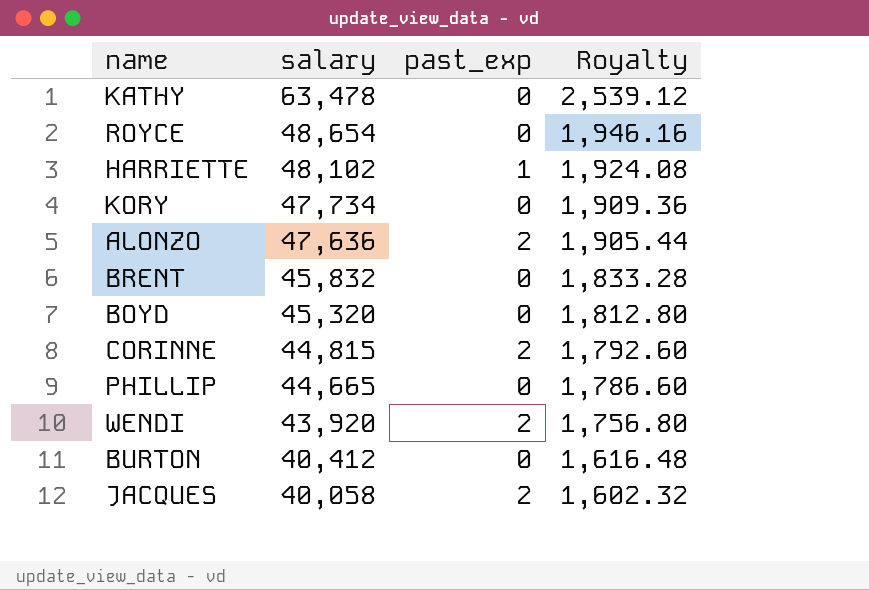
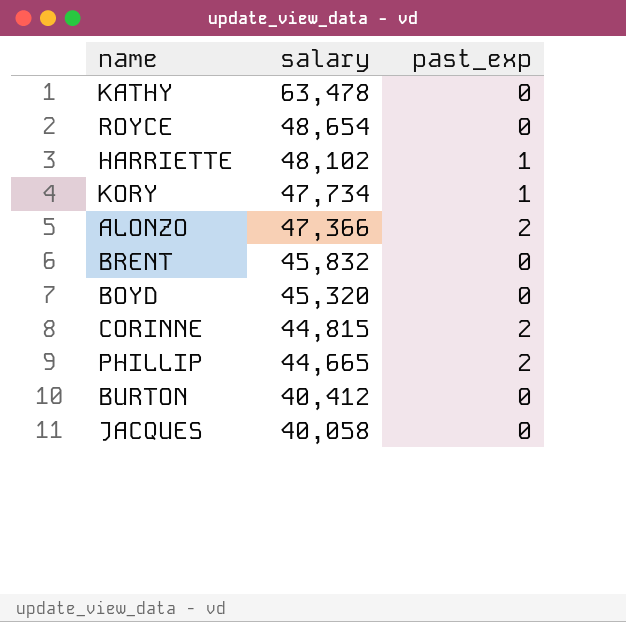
column Royalty | formula: [salary] * 0.04 -> none
row WENDI: 43,920 | 2 | 1,756.80 -> none
KORY | past_exp: 0 -> 1
ALONZO | salary: 47,636 -> 47,366
PHILLIP | past_exp: 0 -> 2
JACQUES | past_exp: 2 -> 0

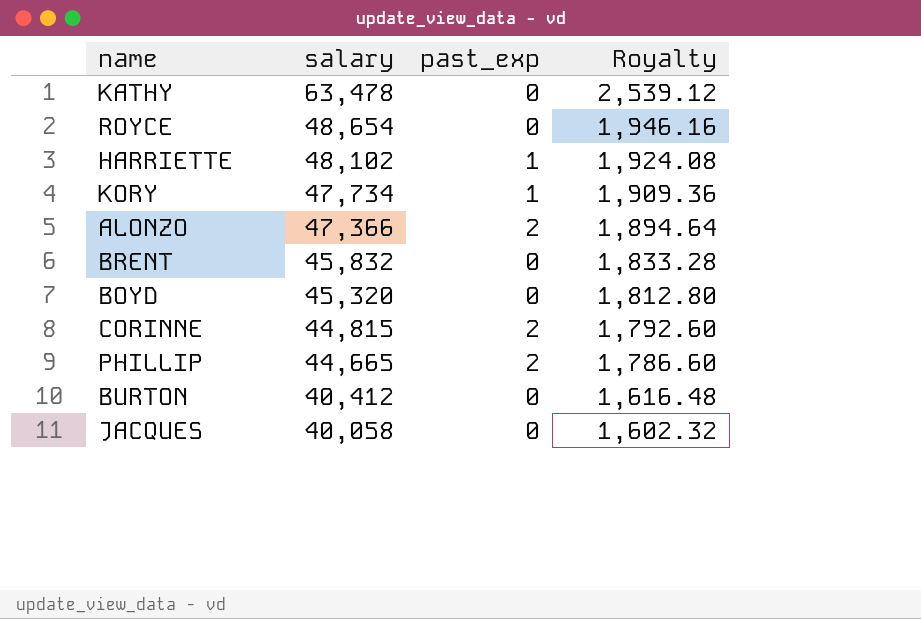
column Royalty | formula: none -> [salary] * 0.04

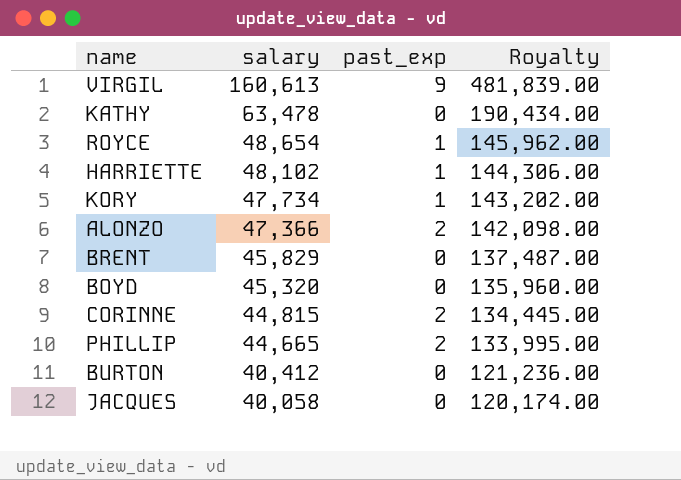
column Royalty | formula: [salary] * 0.04 -> [salary] * 3
row VIRGIL: none -> 160,613 | 9 | 481,839.00
ROYCE | past_exp: 0 -> 1
BRENT | salary: 45,832 -> 45,829

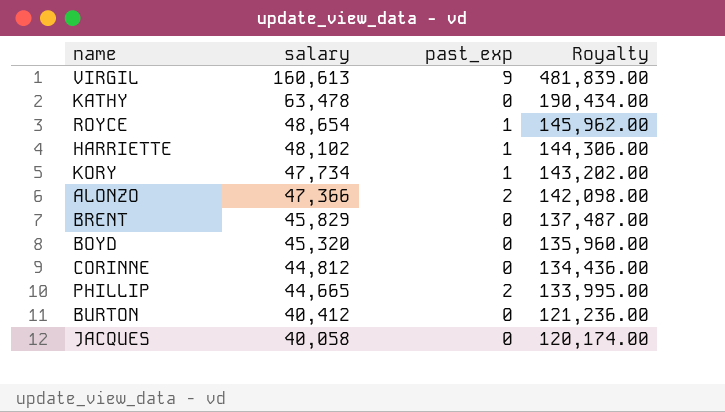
CORINNE | salary: 44,815 -> 44,812
CORINNE | past_exp: 2 -> 0
CORINNE | Royalty: 134,445.00 -> 134,436.00

